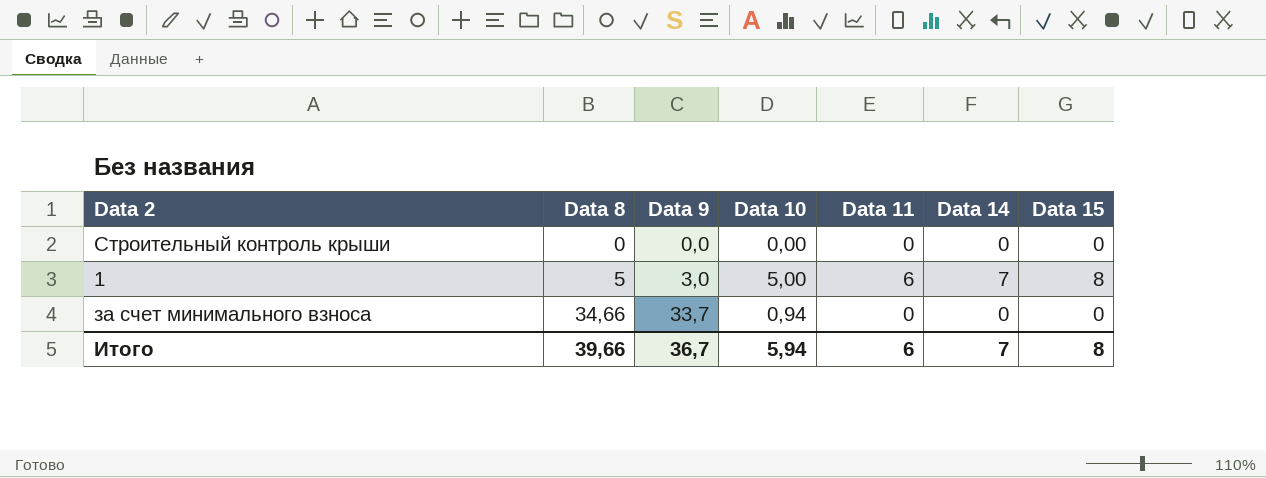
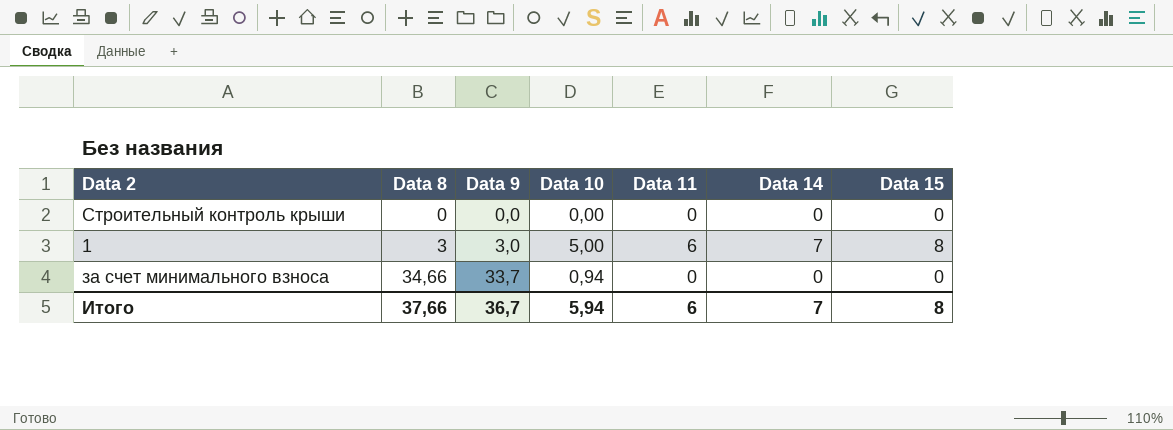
1 | Data 8: 5 -> 3
Итого | Data 8: 39,66 -> 37,66

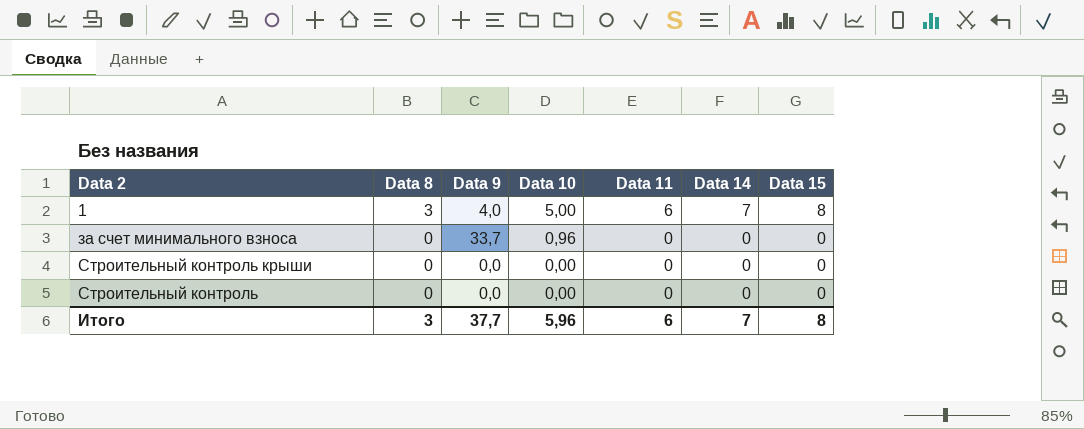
row order: Data 8 ascending -> Data 8 descending
1 | Data 9: 3,0 -> 4,0
за счет минимального взноса | Data 8: 34,66 -> 0
за счет минимального взноса | Data 10: 0,94 -> 0,96
row Строительный контроль: none -> 0 | 0,0 | 0,00 | 0 | 0 | 0
Итого | Data 8: 37,66 -> 3
Итого | Data 9: 36,7 -> 37,7
Итого | Data 10: 5,94 -> 5,96

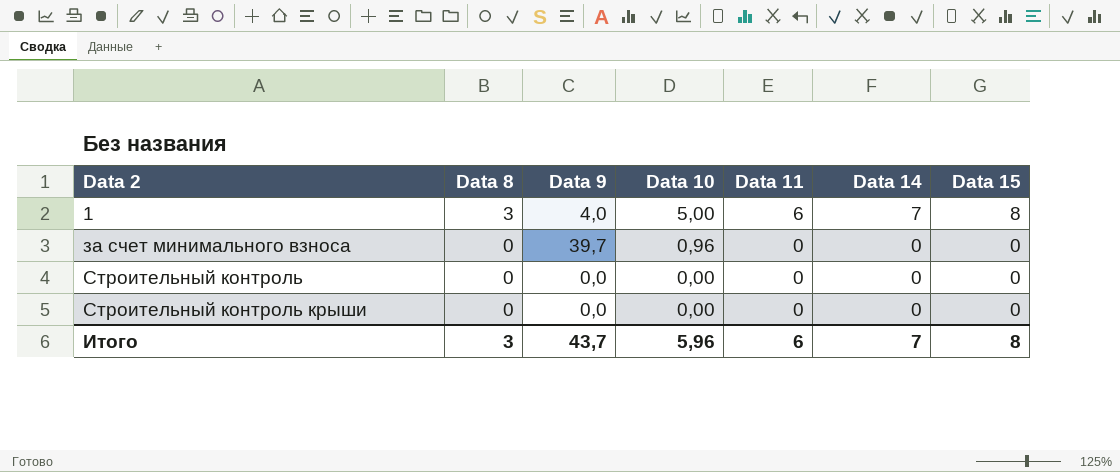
row order: Data 8 descending -> Data 2 ascending
за счет минимального взноса | Data 9: 33,7 -> 39,7
Итого | Data 9: 37,7 -> 43,7

